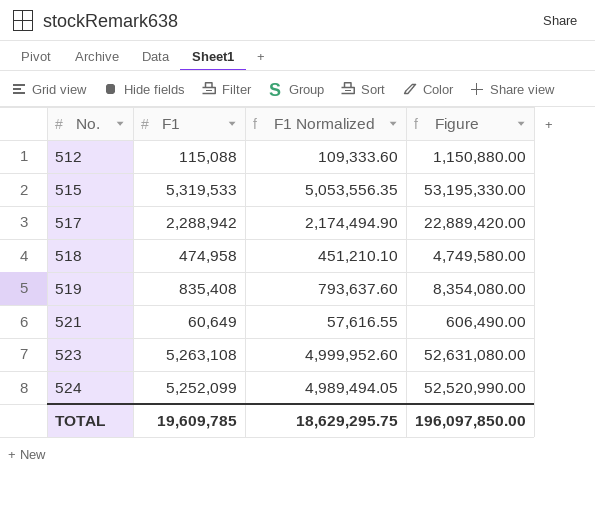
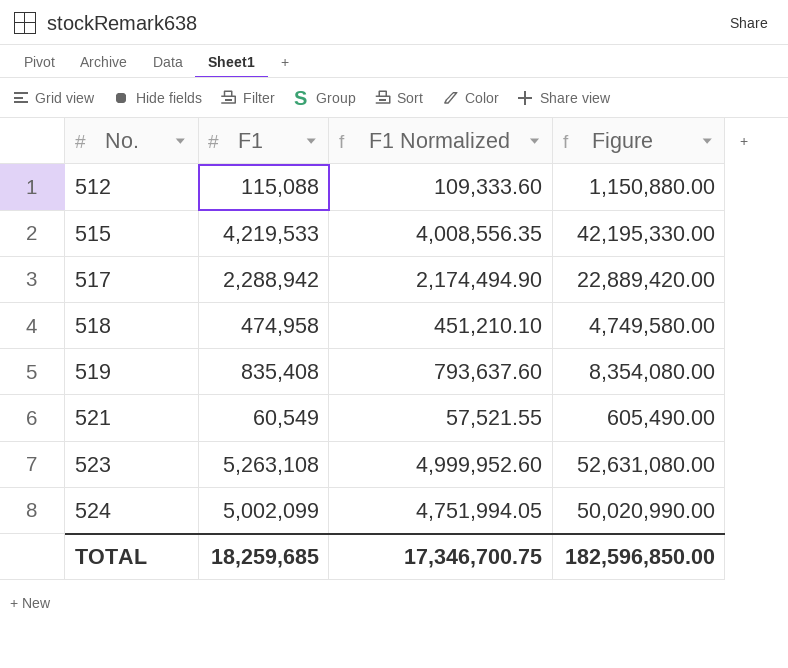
515 | F1: 5,319,533 -> 4,219,533
515 | F1 Normalized: 5,053,556.35 -> 4,008,556.35
515 | Figure: 53,195,330.00 -> 42,195,330.00
521 | F1: 60,649 -> 60,549
521 | F1 Normalized: 57,616.55 -> 57,521.55
521 | Figure: 606,490.00 -> 605,490.00
524 | F1: 5,252,099 -> 5,002,099
524 | F1 Normalized: 4,989,494.05 -> 4,751,994.05
524 | Figure: 52,520,990.00 -> 50,020,990.00
TOTAL | F1: 19,609,785 -> 18,259,685
TOTAL | F1 Normalized: 18,629,295.75 -> 17,346,700.75
TOTAL | Figure: 196,097,850.00 -> 182,596,850.00

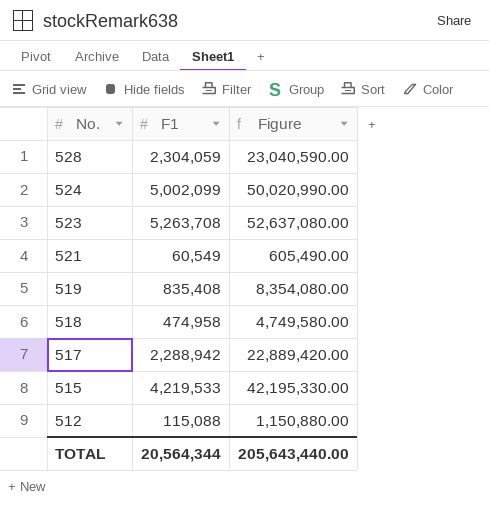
row order: No. ascending -> No. descending
column F1 Normalized | formula: [F1] * 0.95 -> none
row 528: none -> 2,304,059 | 23,040,590.00
523 | F1: 5,263,108 -> 5,263,708
523 | Figure: 52,631,080.00 -> 52,637,080.00
TOTAL | F1: 18,259,685 -> 20,564,344
TOTAL | Figure: 182,596,850.00 -> 205,643,440.00

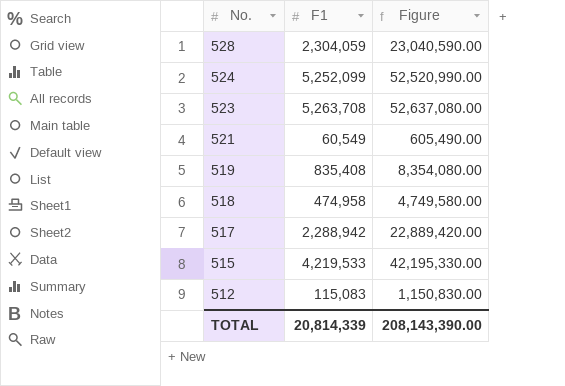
524 | F1: 5,002,099 -> 5,252,099
524 | Figure: 50,020,990.00 -> 52,520,990.00
512 | F1: 115,088 -> 115,083
512 | Figure: 1,150,880.00 -> 1,150,830.00
TOTAL | F1: 20,564,344 -> 20,814,339
TOTAL | Figure: 205,643,440.00 -> 208,143,390.00

